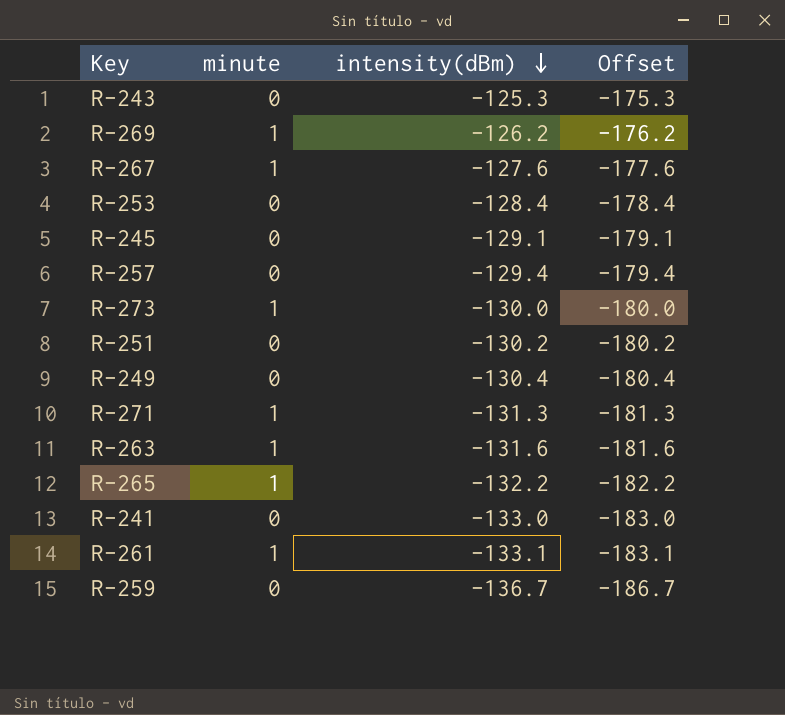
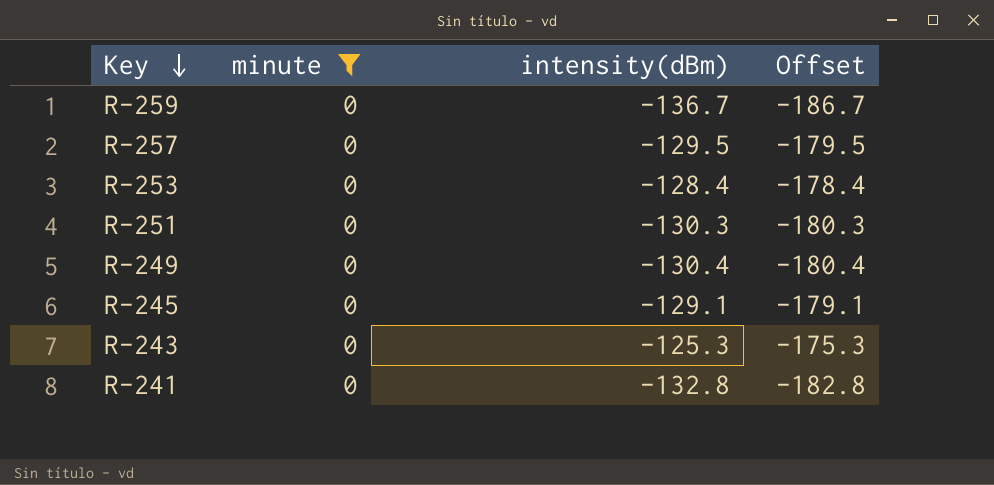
filter: none -> minute = 0
row order: intensity(dBm) descending -> Key descending
R-257 | intensity(dBm): -129.4 -> -129.5
R-257 | Offset: -179.4 -> -179.5
R-251 | intensity(dBm): -130.2 -> -130.3
R-251 | Offset: -180.2 -> -180.3
R-241 | intensity(dBm): -133.0 -> -132.8
R-241 | Offset: -183.0 -> -182.8

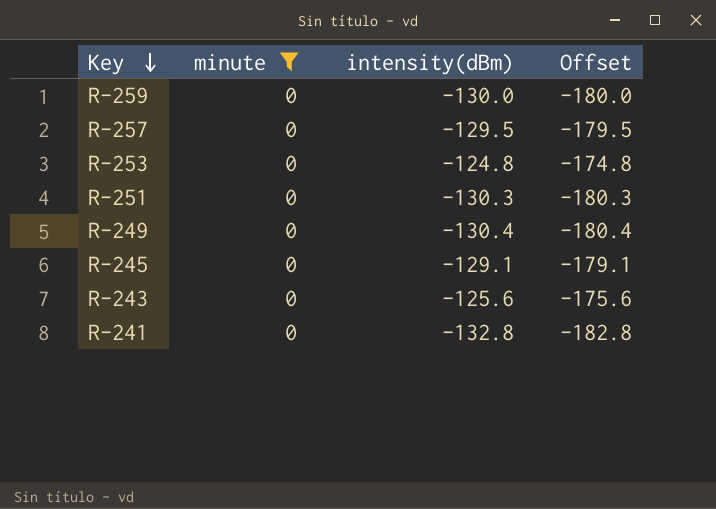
R-259 | intensity(dBm): -136.7 -> -130.0
R-259 | Offset: -186.7 -> -180.0
R-253 | intensity(dBm): -128.4 -> -124.8
R-253 | Offset: -178.4 -> -174.8
R-243 | intensity(dBm): -125.3 -> -125.6
R-243 | Offset: -175.3 -> -175.6

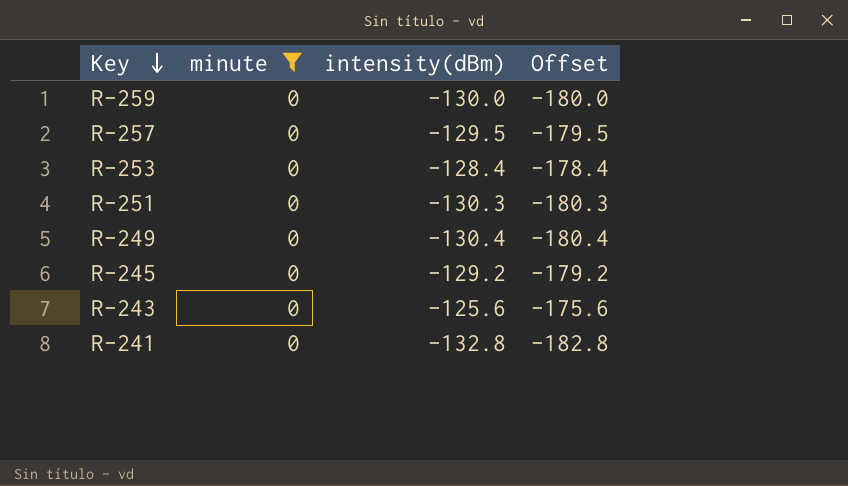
R-253 | intensity(dBm): -124.8 -> -128.4
R-253 | Offset: -174.8 -> -178.4
R-245 | intensity(dBm): -129.1 -> -129.2
R-245 | Offset: -179.1 -> -179.2

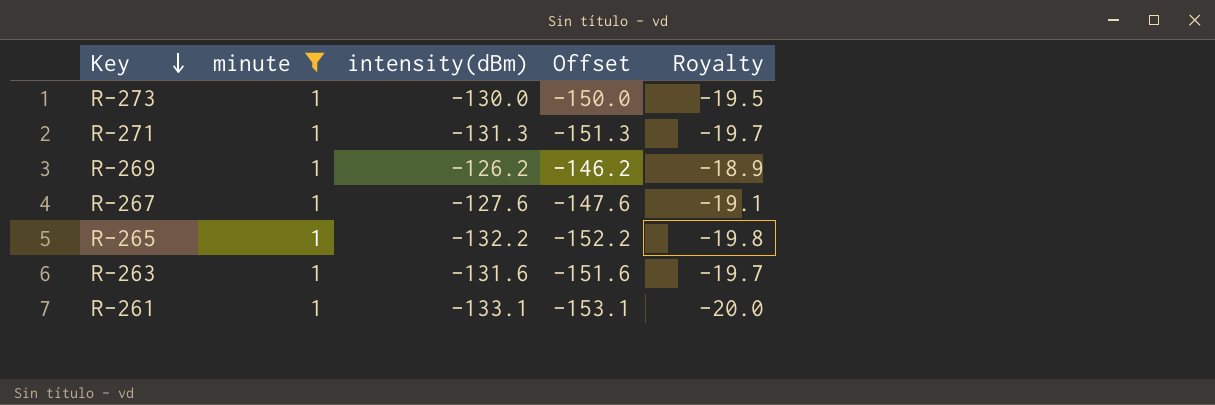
filter: minute = 0 -> minute = 1
column Offset | formula: [intensity(dBm)] - 50 -> [intensity(dBm)] - 20
column Royalty | formula: none -> [intensity(dBm)] * 0.15

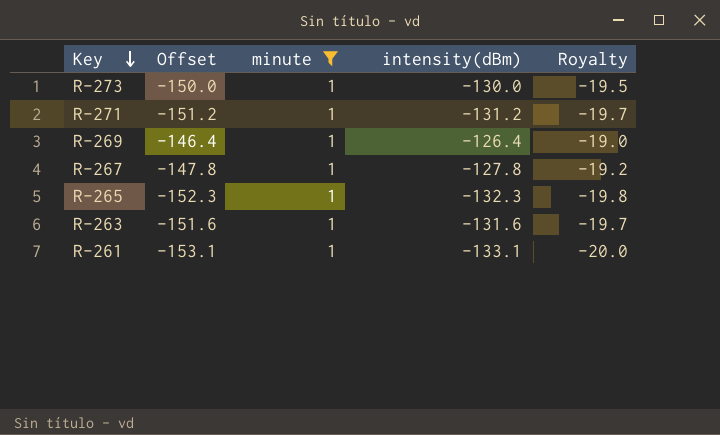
column Offset | position: 4 -> 2
R-271 | Offset: -151.3 -> -151.2
R-271 | intensity(dBm): -131.3 -> -131.2
R-269 | Offset: -146.2 -> -146.4
R-269 | intensity(dBm): -126.2 -> -126.4
R-269 | Royalty: -18.9 -> -19.0
R-267 | Offset: -147.6 -> -147.8
R-267 | intensity(dBm): -127.6 -> -127.8
R-267 | Royalty: -19.1 -> -19.2
R-265 | Offset: -152.2 -> -152.3
R-265 | intensity(dBm): -132.2 -> -132.3

